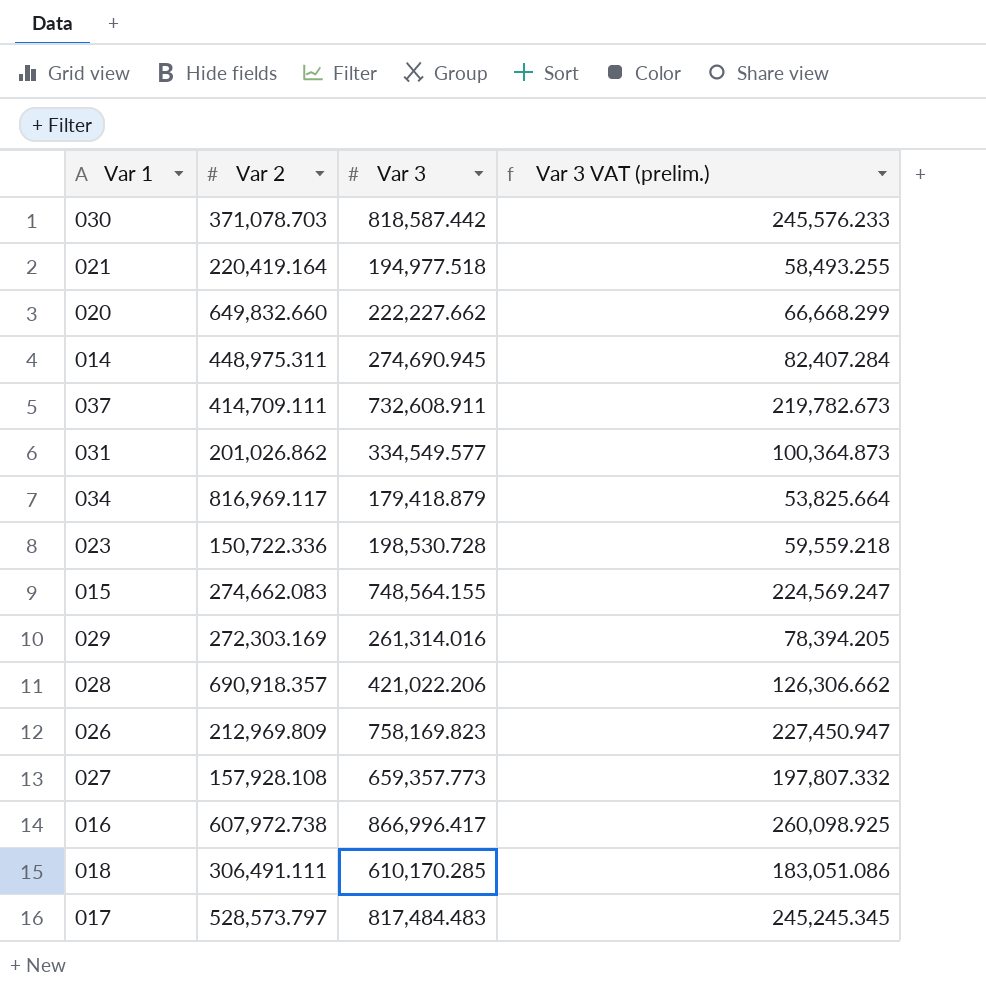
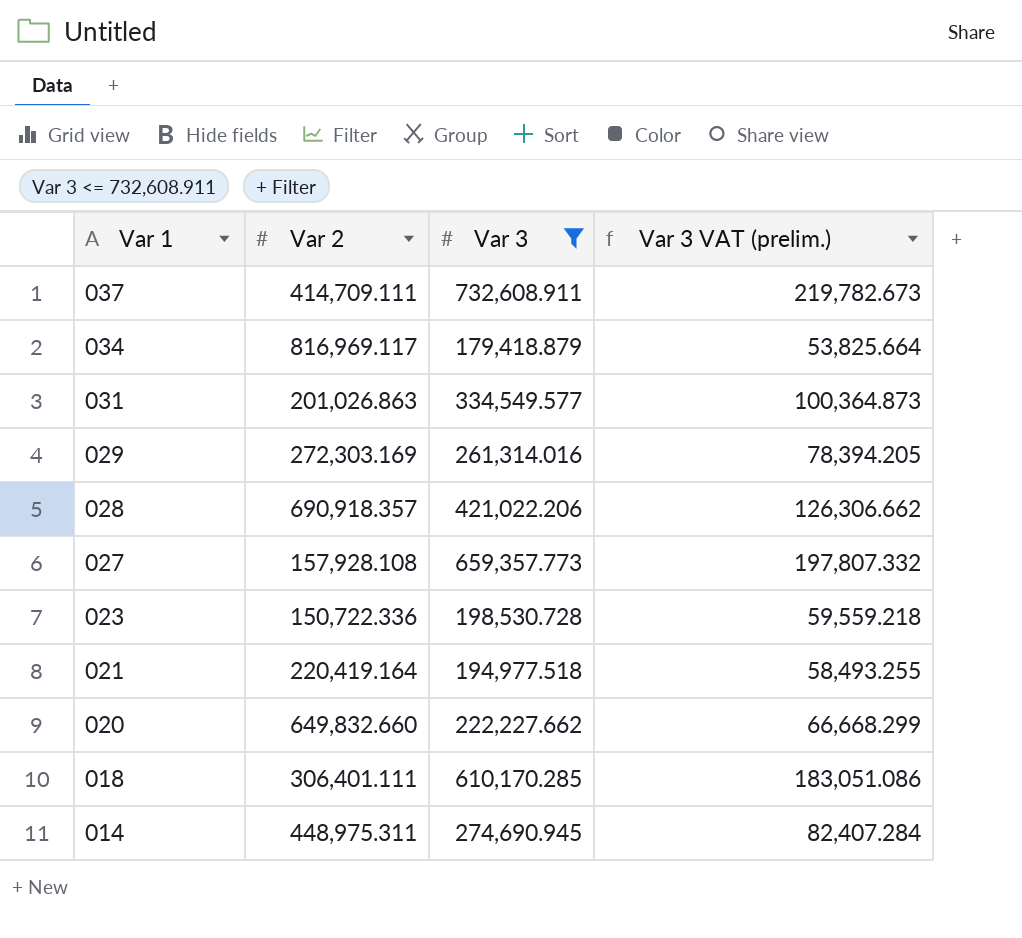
filter: none -> Var 3 <= 732,608.911
row order: none -> Var 1 descending
031 | Var 2: 201,026.862 -> 201,026.863
018 | Var 2: 306,491.111 -> 306,401.111

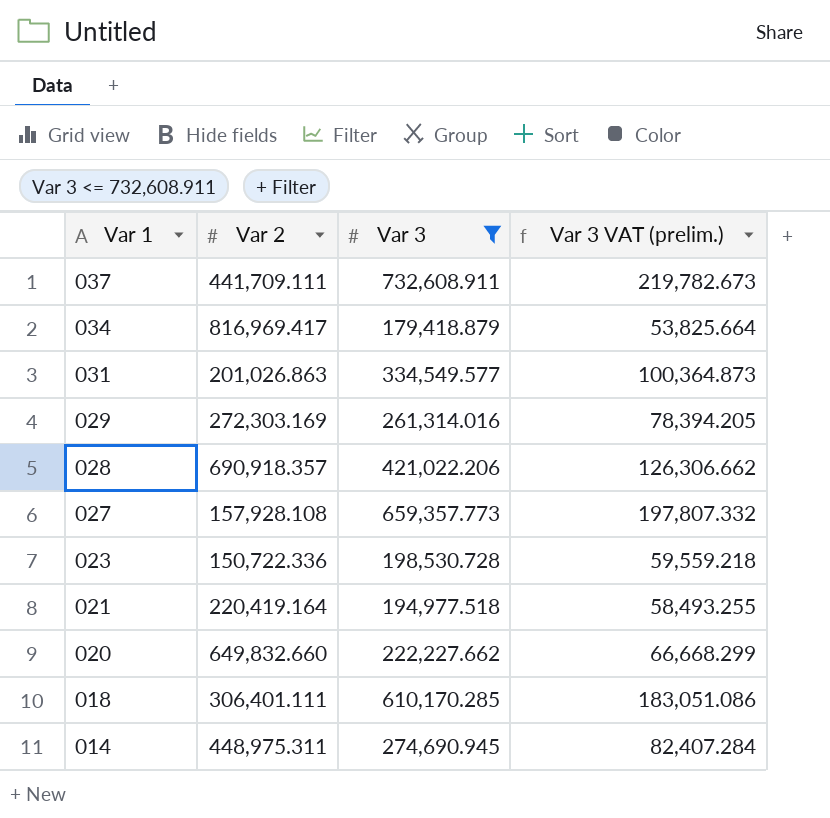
037 | Var 2: 414,709.111 -> 441,709.111
034 | Var 2: 816,969.117 -> 816,969.417

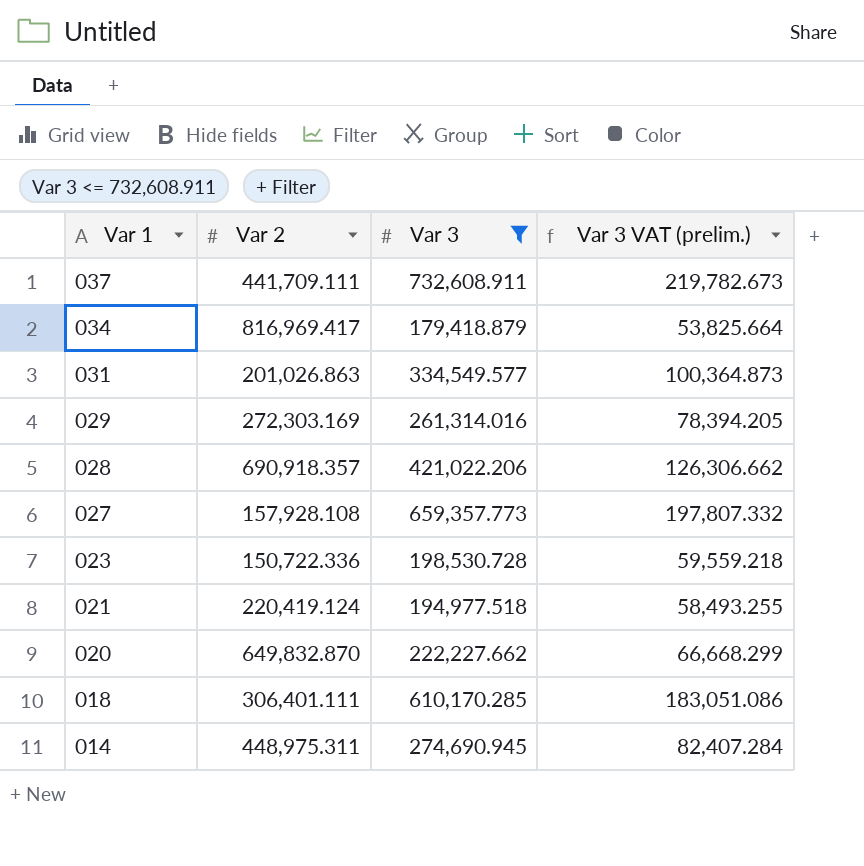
021 | Var 2: 220,419.164 -> 220,419.124
020 | Var 2: 649,832.660 -> 649,832.870

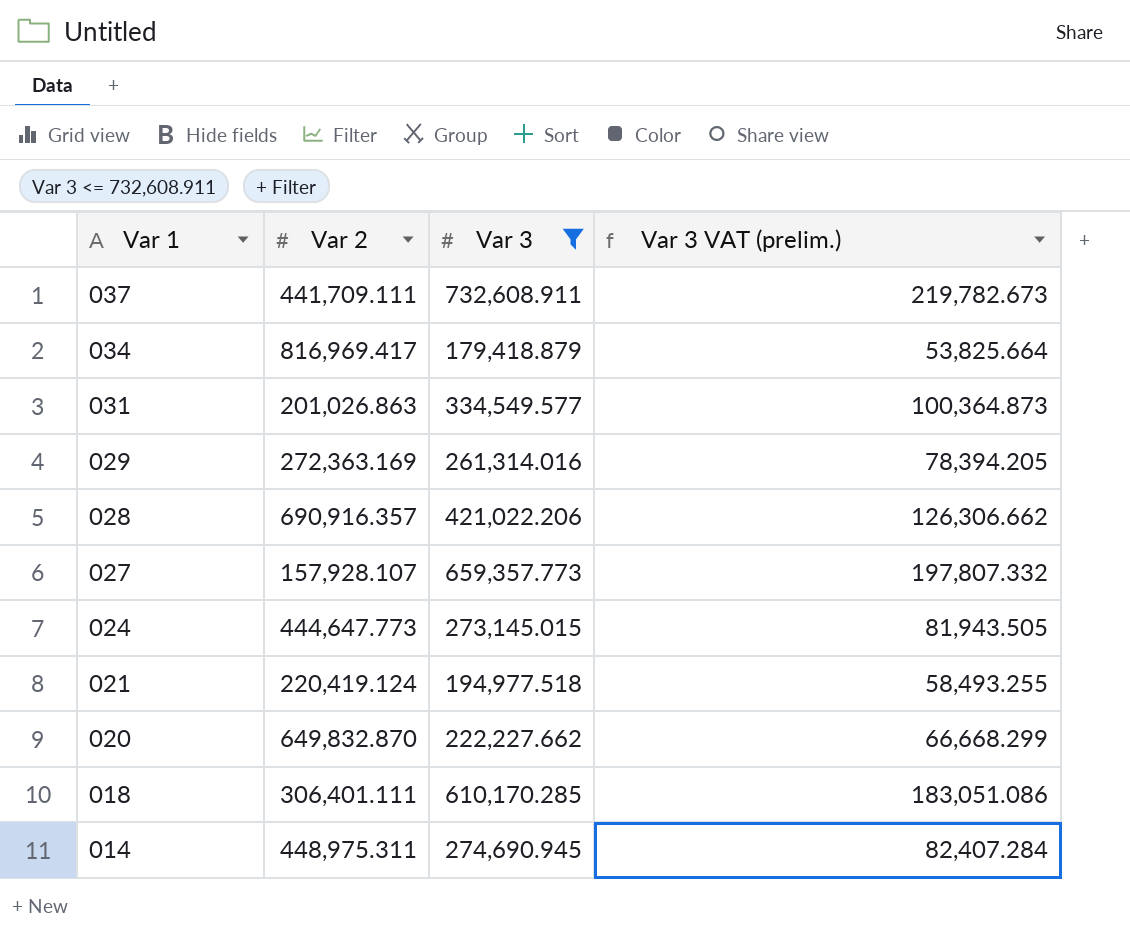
row 023: 150,722.336 | 198,530.728 | 59,559.218 -> none
029 | Var 2: 272,303.169 -> 272,363.169
028 | Var 2: 690,918.357 -> 690,916.357
027 | Var 2: 157,928.108 -> 157,928.107
row 024: none -> 444,647.773 | 273,145.015 | 81,943.505

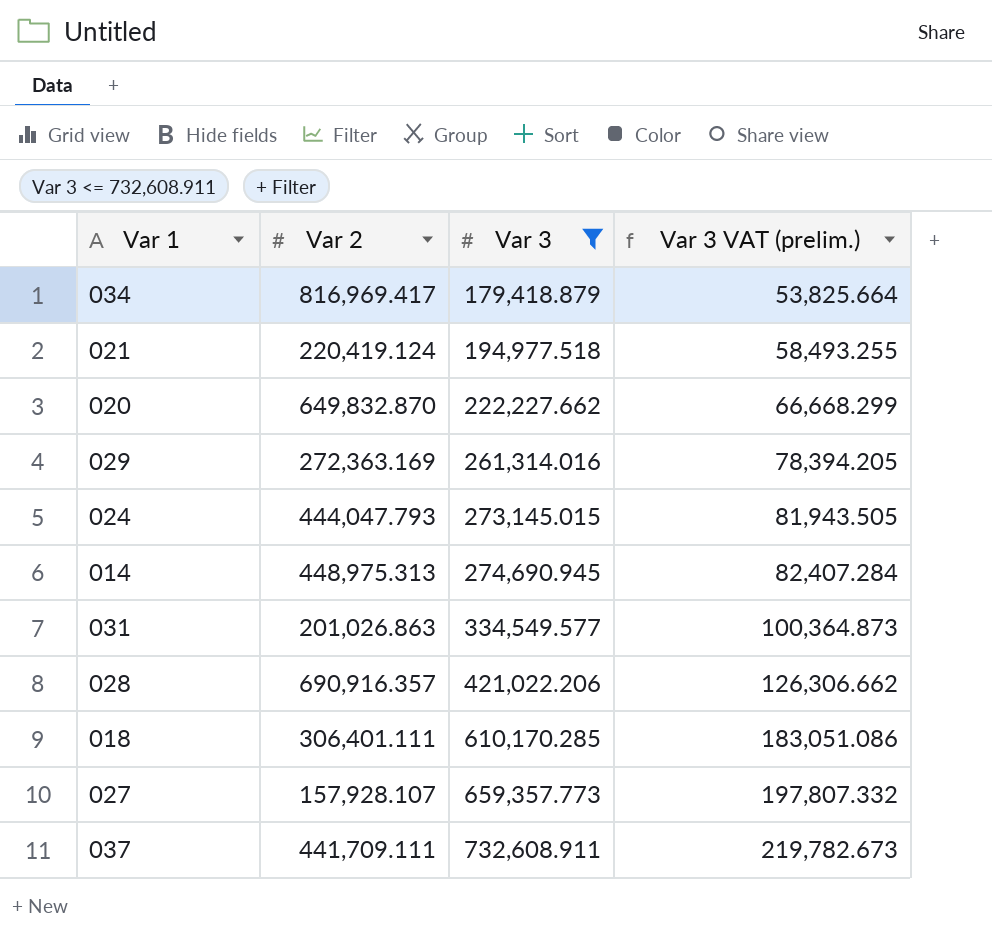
row order: Var 1 descending -> Var 3 ascending
024 | Var 2: 444,647.773 -> 444,047.793
014 | Var 2: 448,975.311 -> 448,975.313

